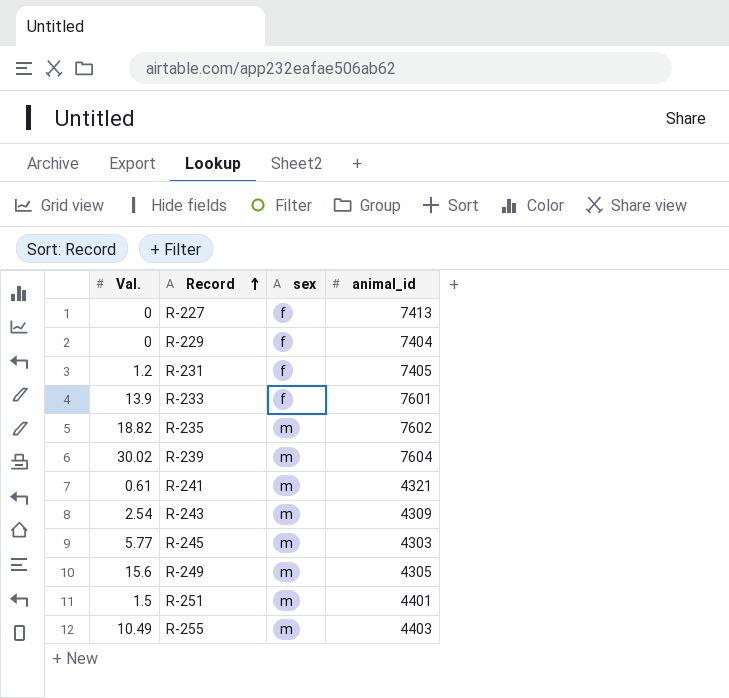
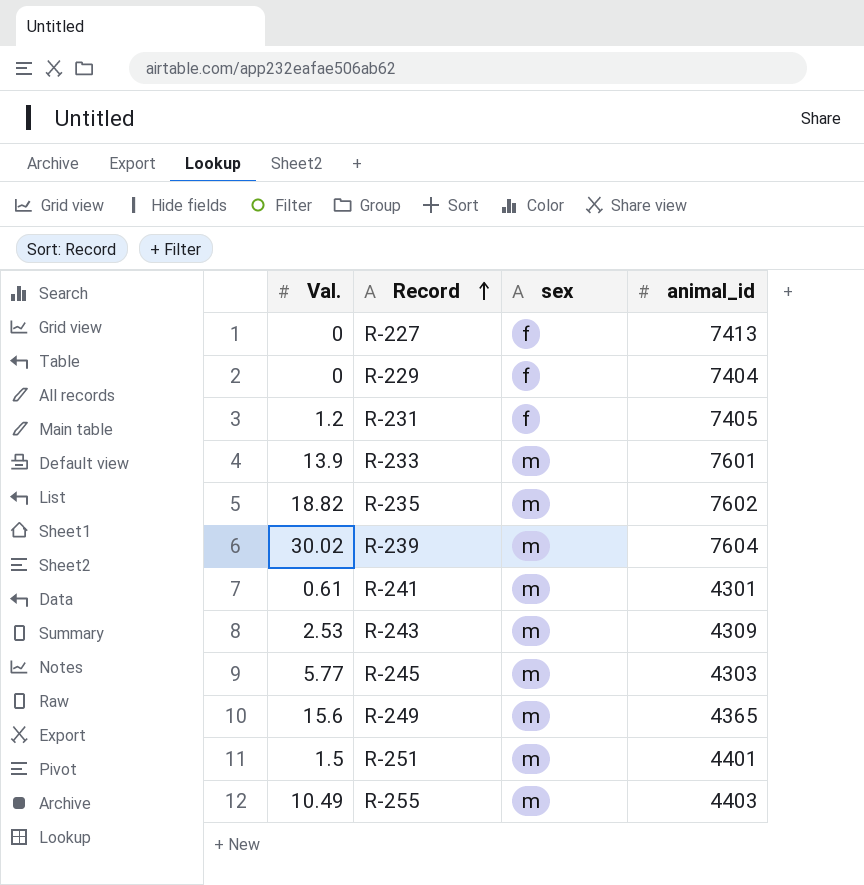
R-233 | sex: f -> m
R-241 | animal_id: 4321 -> 4301
R-243 | Val.: 2.54 -> 2.53
R-249 | animal_id: 4305 -> 4365

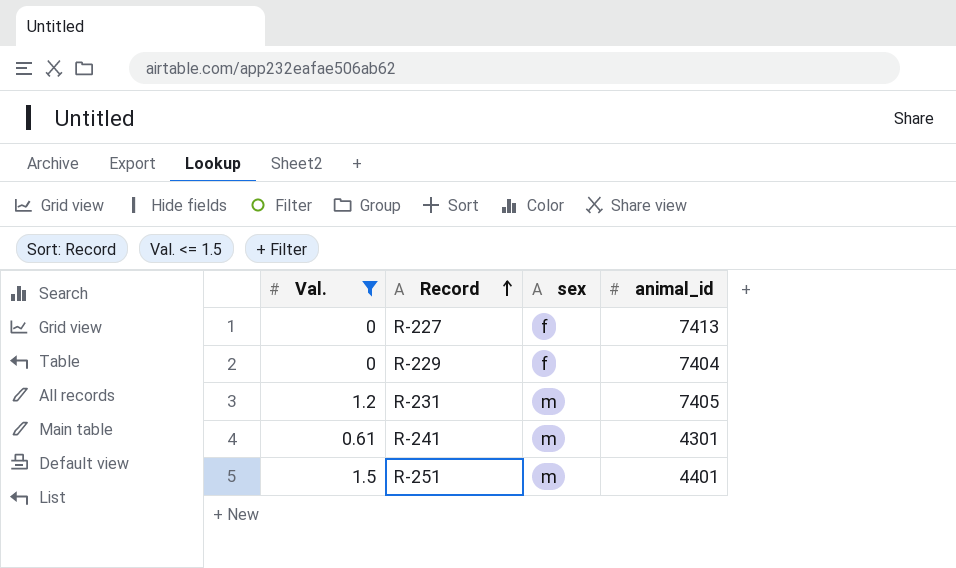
filter: none -> Val. <= 1.5
R-231 | sex: f -> m

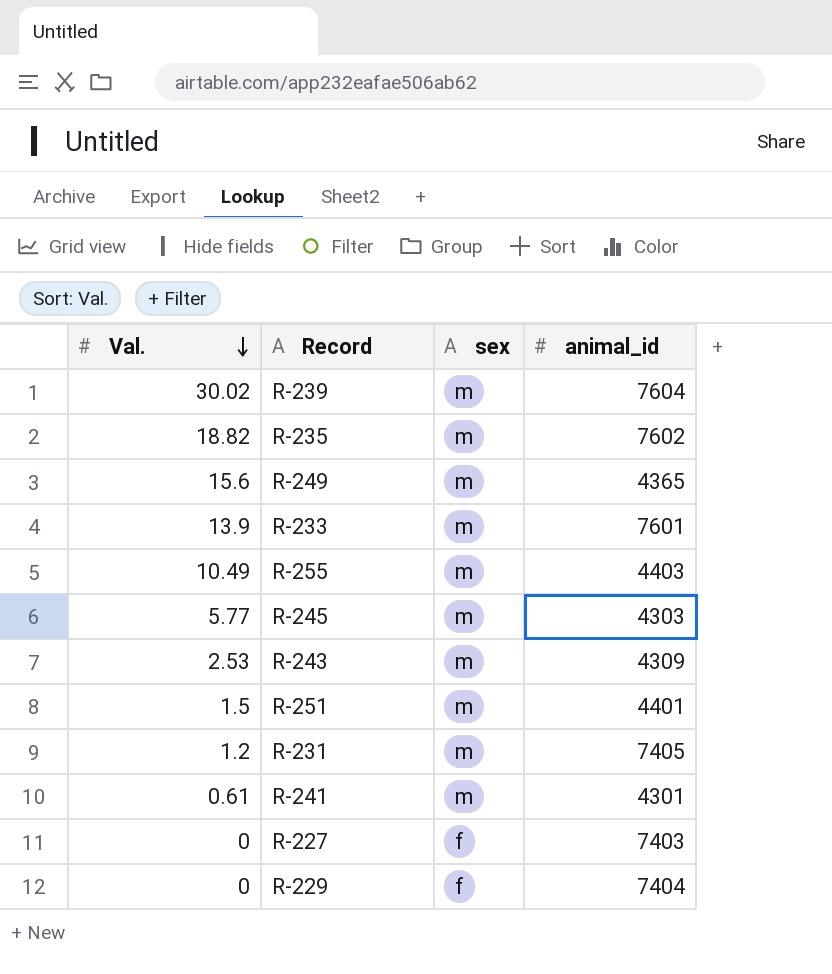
filter: Val. <= 1.5 -> none
row order: Record ascending -> Val. descending
R-227 | animal_id: 7413 -> 7403

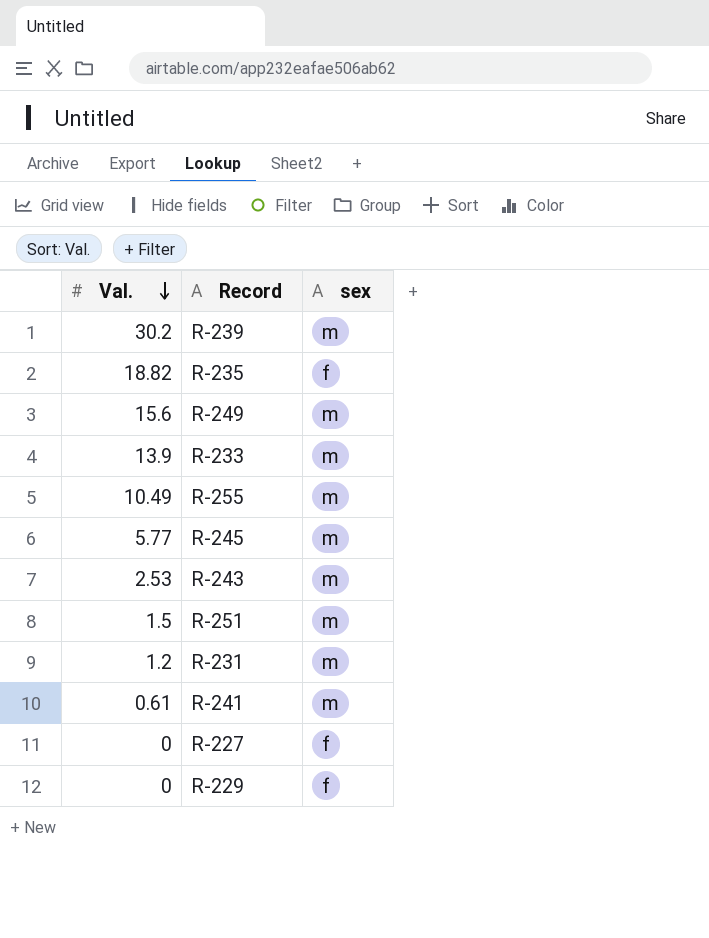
column animal_id | position: 4 -> none
R-239 | Val.: 30.02 -> 30.2
R-235 | sex: m -> f

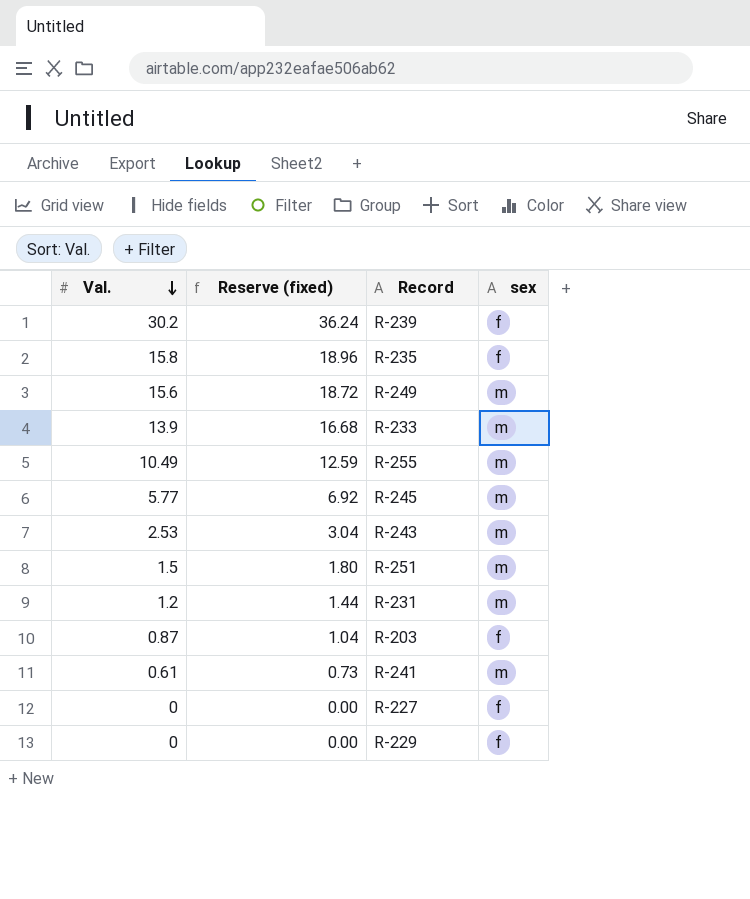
column Reserve (fixed) | formula: none -> [Val.] * 1.2
R-239 | sex: m -> f
R-235 | Val.: 18.82 -> 15.8
row R-203: none -> 0.87 | 1.04 | f

